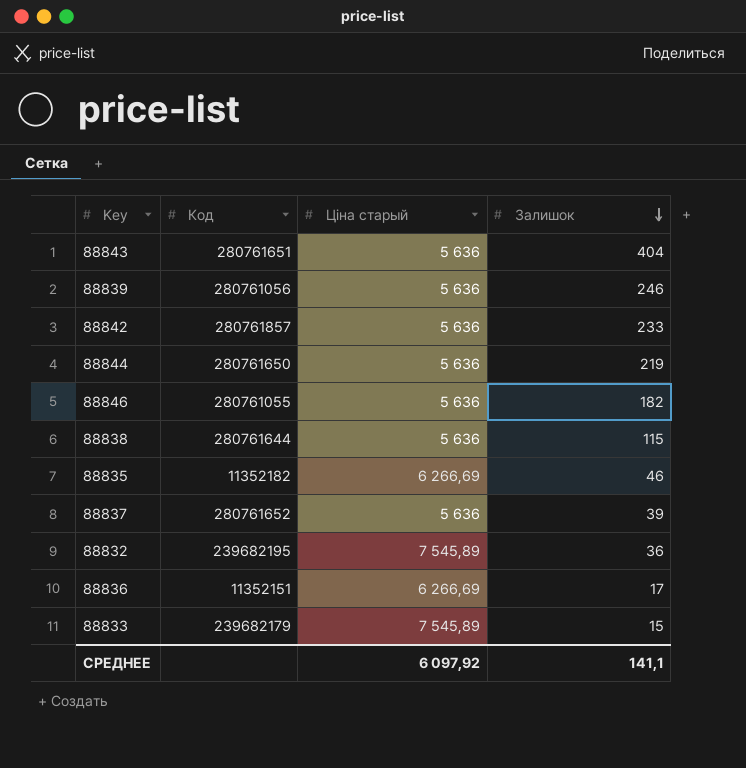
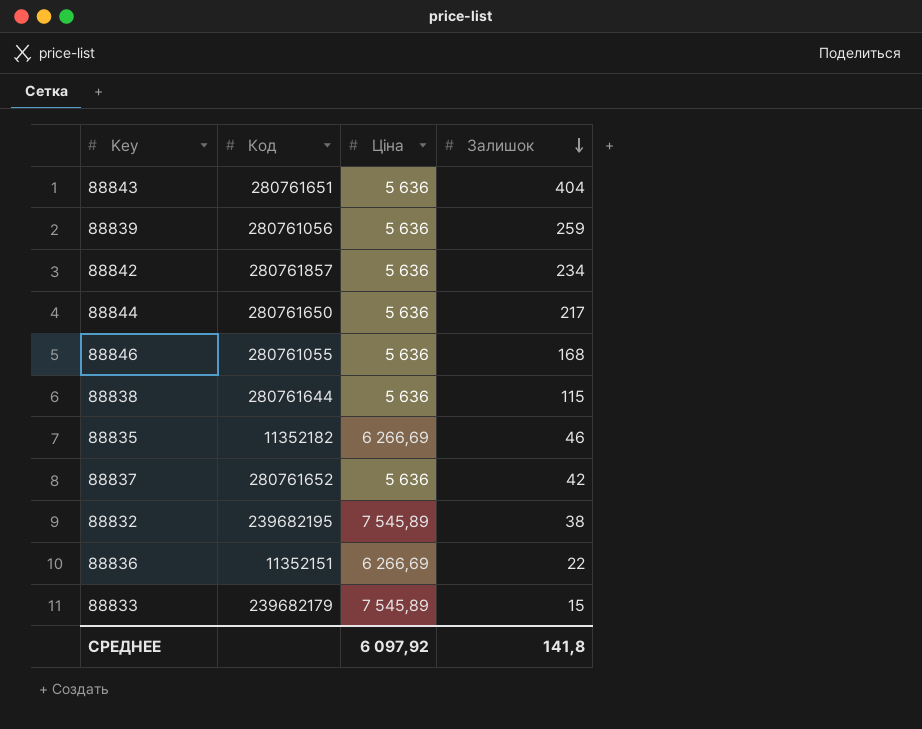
column name: Ціна старый -> Ціна
88839 | Залишок: 246 -> 259
88842 | Залишок: 233 -> 234
88844 | Залишок: 219 -> 217
88846 | Залишок: 182 -> 168
88837 | Залишок: 39 -> 42
88832 | Залишок: 36 -> 38
88836 | Залишок: 17 -> 22
СРЕДНЕЕ | Залишок: 141,1 -> 141,8

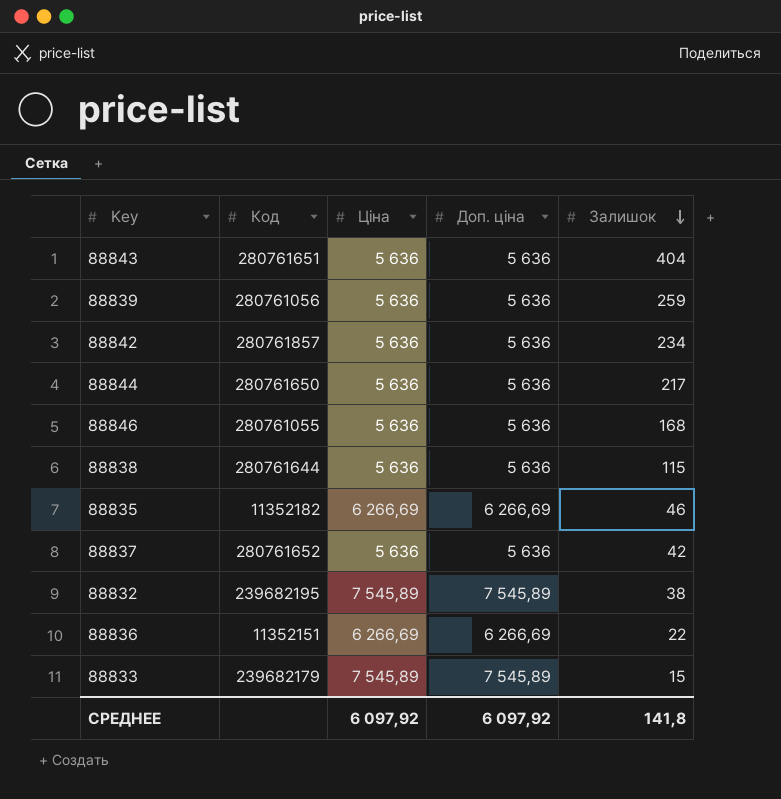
column Доп. ціна | position: none -> 4

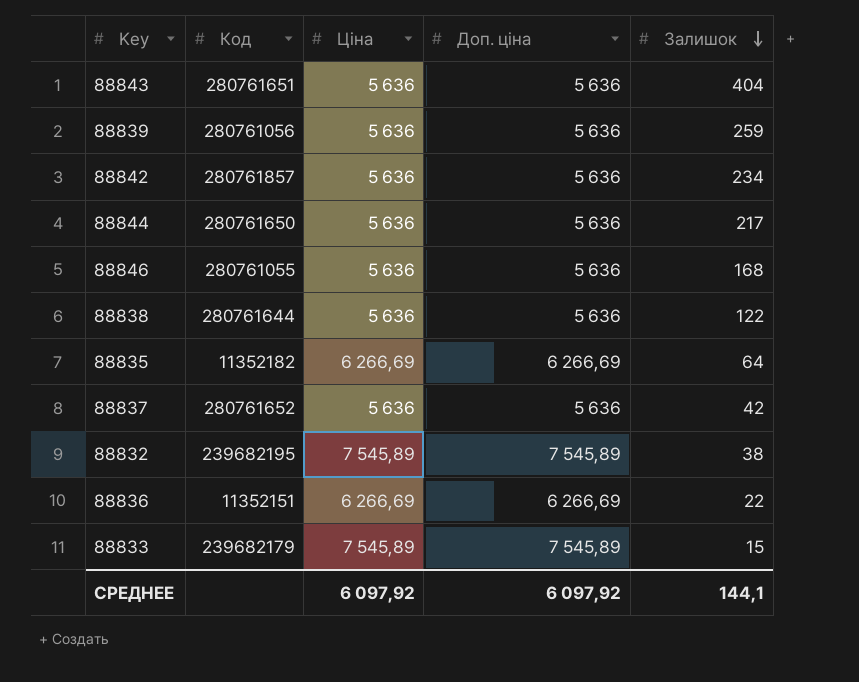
88838 | Залишок: 115 -> 122
88835 | Залишок: 46 -> 64
СРЕДНЕЕ | Залишок: 141,8 -> 144,1

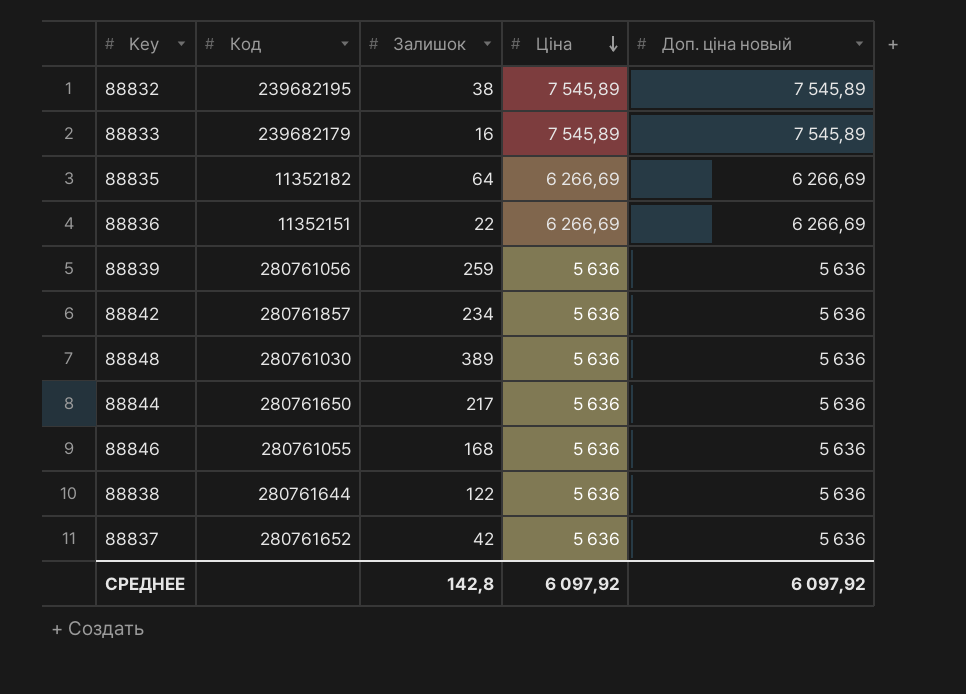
row order: Залишок descending -> Ціна descending
column Залишок | position: 5 -> 3
column name: Доп. ціна -> Доп. ціна новый
row 88843: 280761651 | 5 636 | 5 636 | 404 -> none
88833 | Залишок: 15 -> 16
row 88848: none -> 280761030 | 389 | 5 636 | 5 636
СРЕДНЕЕ | Залишок: 144,1 -> 142,8

